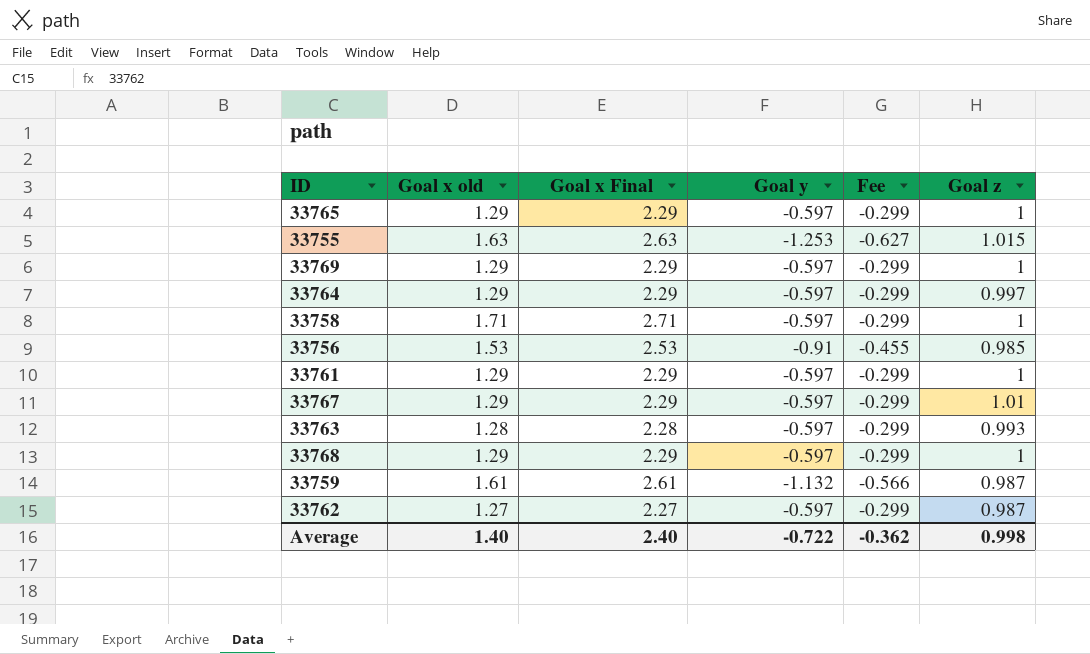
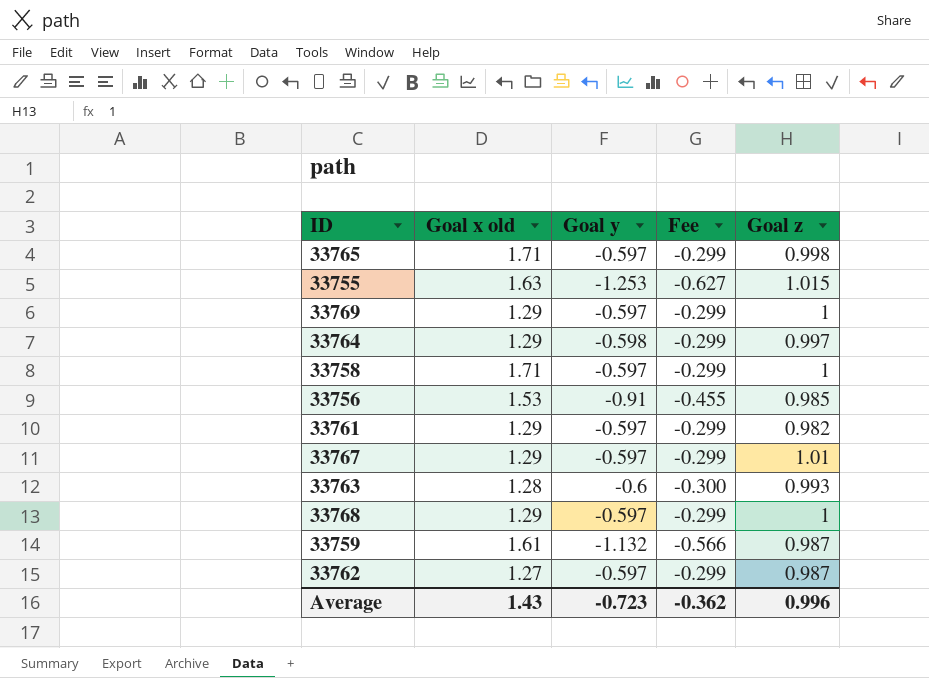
column Goal x Final | formula: [Goal x old] + 1 -> none
33765 | Goal x old: 1.29 -> 1.71
33765 | Goal z: 1 -> 0.998
33764 | Goal y: -0.597 -> -0.598
33761 | Goal z: 1 -> 0.982
33763 | Goal y: -0.597 -> -0.6
33763 | Fee: -0.299 -> -0.300
Average | Goal x old: 1.40 -> 1.43
Average | Goal y: -0.722 -> -0.723
Average | Goal z: 0.998 -> 0.996

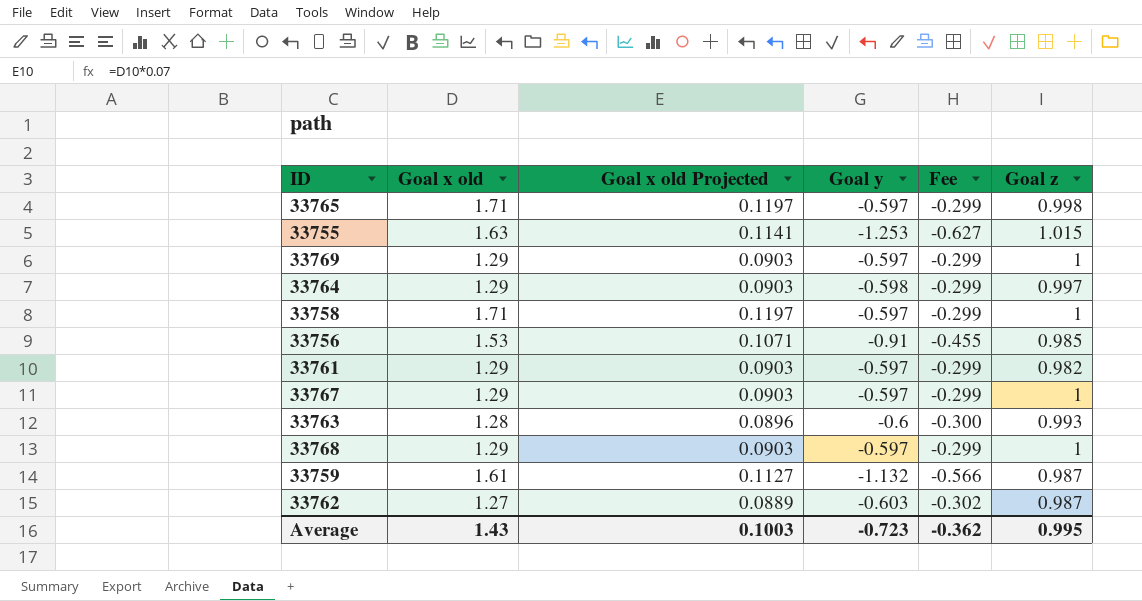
column Goal x old Projected | formula: none -> [Goal x old] * 0.07
33767 | Goal z: 1.01 -> 1
33762 | Goal y: -0.597 -> -0.603
33762 | Fee: -0.299 -> -0.302
Average | Goal z: 0.996 -> 0.995

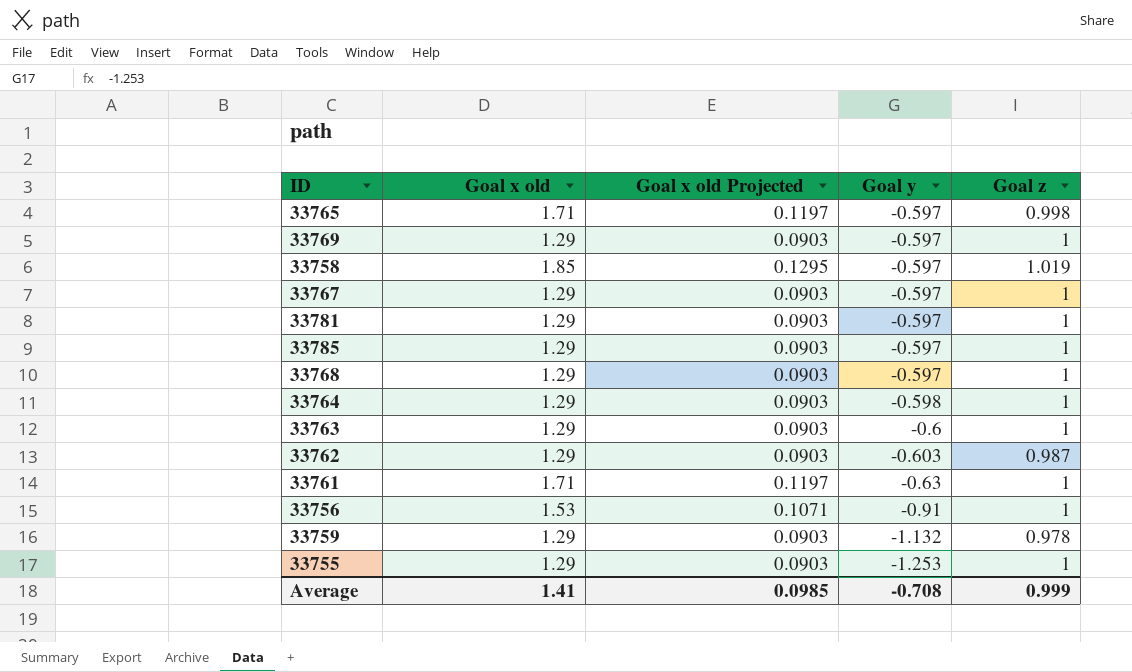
row order: none -> Goal y descending
column Fee | formula: [Goal y] * 0.5 -> none
33758 | Goal x old: 1.71 -> 1.85
33758 | Goal x old Projected: 0.1197 -> 0.1295
33758 | Goal z: 1 -> 1.019
row 33781: none -> 1.29 | 0.0903 | -0.597 | 1
row 33785: none -> 1.29 | 0.0903 | -0.597 | 1
33764 | Goal z: 0.997 -> 1
33763 | Goal x old: 1.28 -> 1.29
33763 | Goal x old Projected: 0.0896 -> 0.0903
33763 | Goal z: 0.993 -> 1
33762 | Goal x old: 1.27 -> 1.29
33762 | Goal x old Projected: 0.0889 -> 0.0903
33761 | Goal x old: 1.29 -> 1.71
33761 | Goal x old Projected: 0.0903 -> 0.1197
33761 | Goal y: -0.597 -> -0.63
33761 | Goal z: 0.982 -> 1
33756 | Goal z: 0.985 -> 1
33759 | Goal x old: 1.61 -> 1.29
33759 | Goal x old Projected: 0.1127 -> 0.0903
33759 | Goal z: 0.987 -> 0.978
33755 | Goal x old: 1.63 -> 1.29
33755 | Goal x old Projected: 0.1141 -> 0.0903
33755 | Goal z: 1.015 -> 1
Average | Goal x old: 1.43 -> 1.41
Average | Goal x old Projected: 0.1003 -> 0.0985
Average | Goal y: -0.723 -> -0.708
Average | Goal z: 0.995 -> 0.999

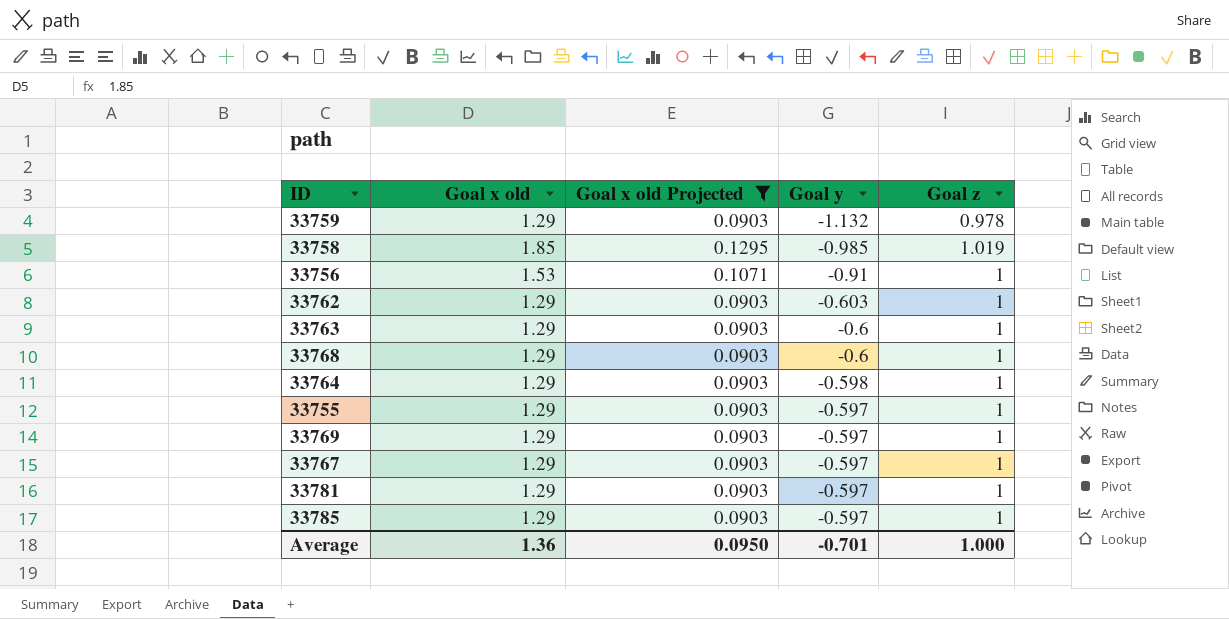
filter: none -> Goal x old Projected != 0.1197
row order: Goal y descending -> Goal y ascending
33758 | Goal y: -0.597 -> -0.985
33762 | Goal z: 0.987 -> 1
33768 | Goal y: -0.597 -> -0.6
33755 | Goal y: -1.253 -> -0.597
Average | Goal x old: 1.41 -> 1.36
Average | Goal x old Projected: 0.0985 -> 0.0950
Average | Goal y: -0.708 -> -0.701
Average | Goal z: 0.999 -> 1.000

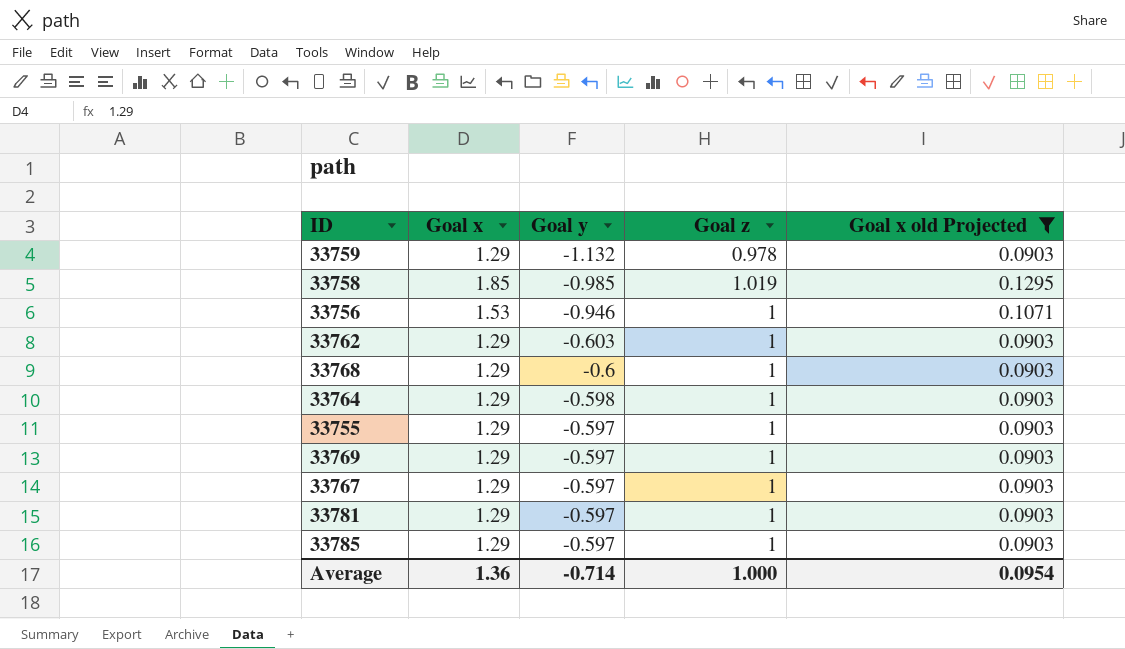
column name: Goal x old -> Goal x
column Goal x old Projected | position: 3 -> 5
row 33763: 1.29 | 0.0903 | -0.6 | 1 -> none
33756 | Goal y: -0.91 -> -0.946
Average | Goal y: -0.701 -> -0.714
Average | Goal x old Projected: 0.0950 -> 0.0954

